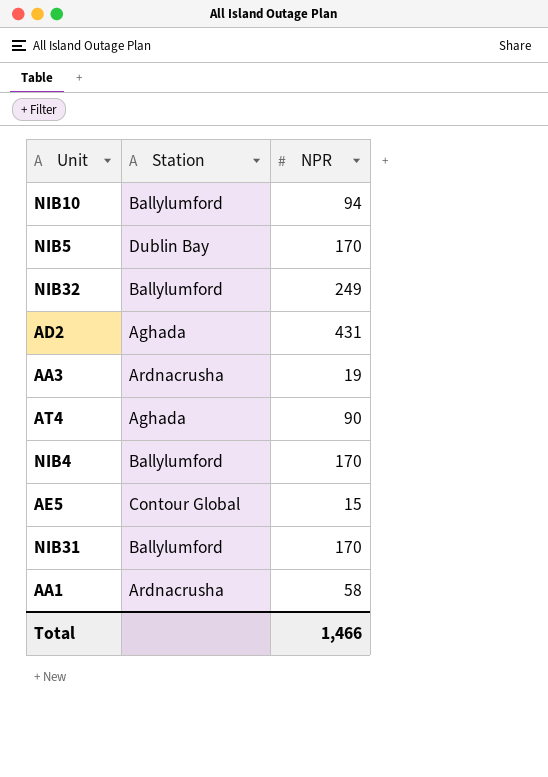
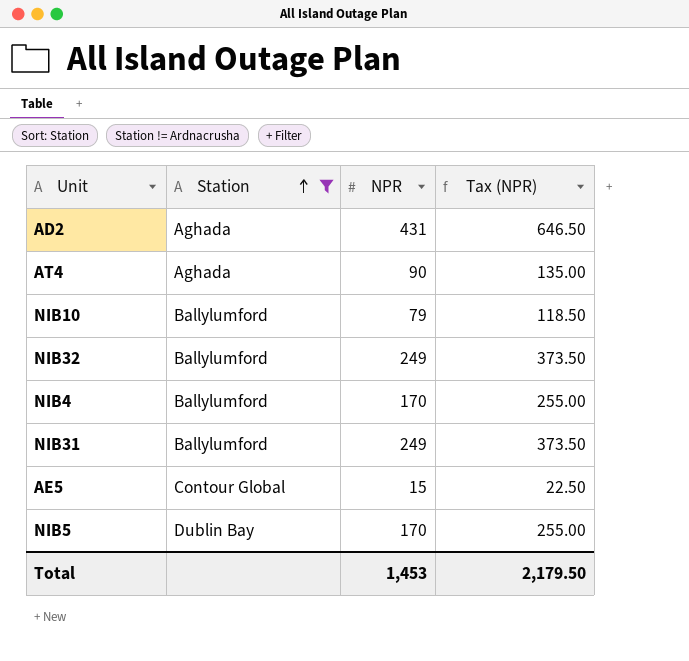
filter: none -> Station != Ardnacrusha
row order: none -> Station ascending
column Tax (NPR) | formula: none -> [NPR] * 1.5
NIB10 | NPR: 94 -> 79
NIB31 | NPR: 170 -> 249
Total | NPR: 1,466 -> 1,453

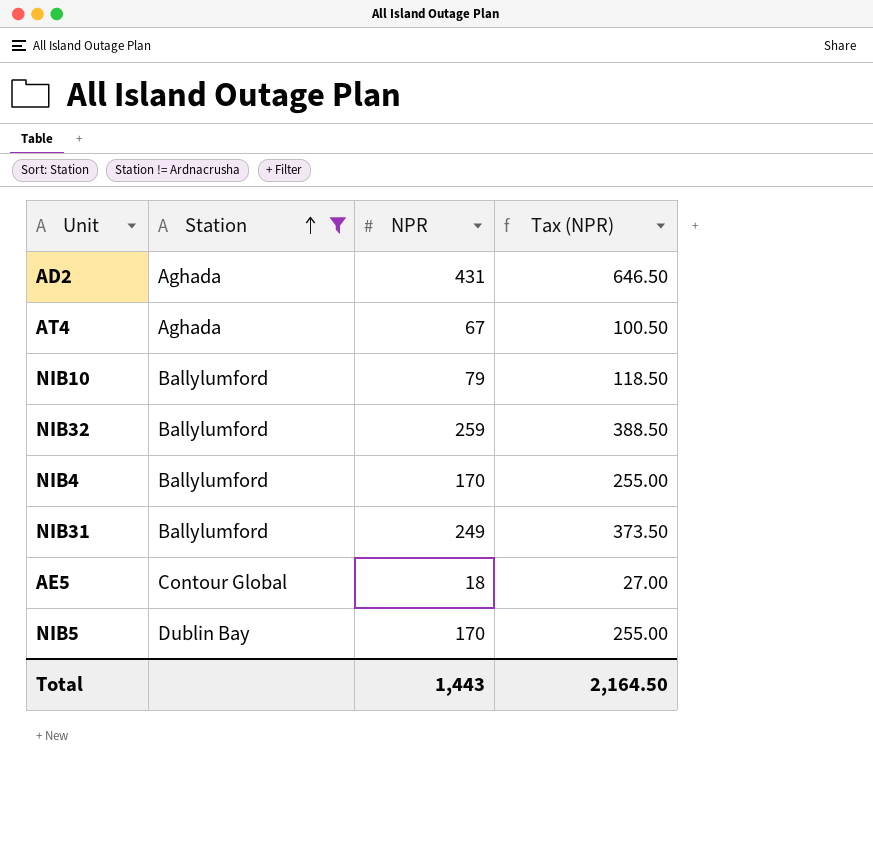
AT4 | NPR: 90 -> 67
AT4 | Tax (NPR): 135.00 -> 100.50
NIB32 | NPR: 249 -> 259
NIB32 | Tax (NPR): 373.50 -> 388.50
AE5 | NPR: 15 -> 18
AE5 | Tax (NPR): 22.50 -> 27.00
Total | NPR: 1,453 -> 1,443
Total | Tax (NPR): 2,179.50 -> 2,164.50

